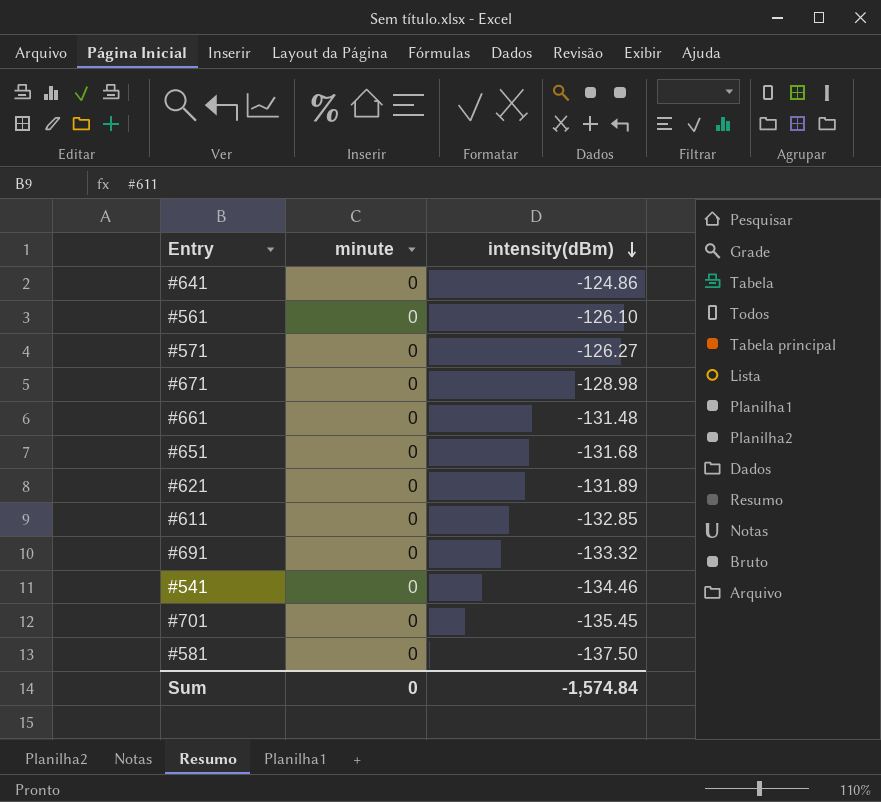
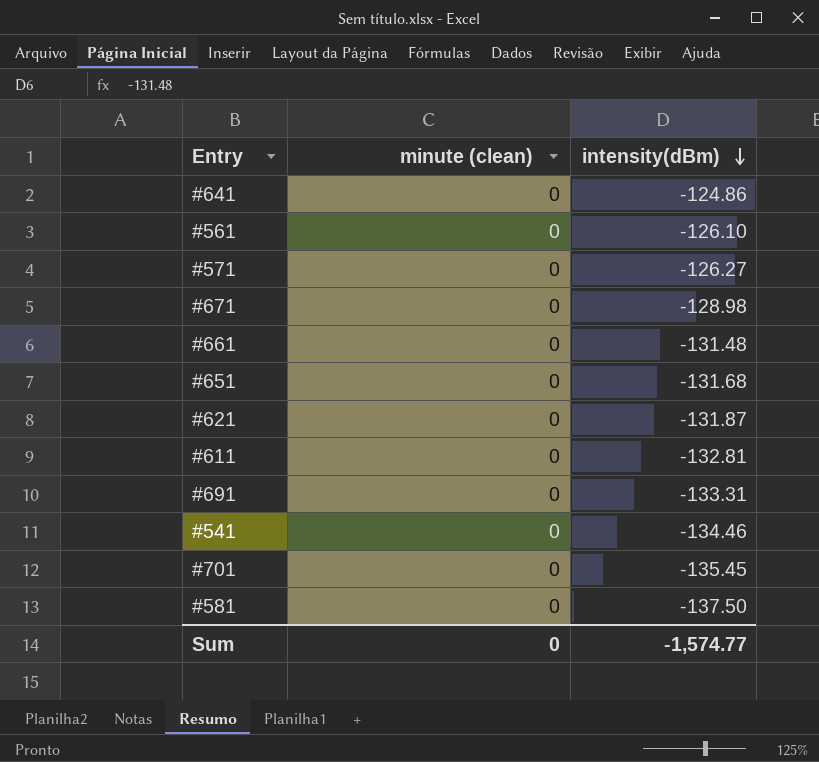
column name: minute -> minute (clean)
#621 | intensity(dBm): -131.89 -> -131.87
#611 | intensity(dBm): -132.85 -> -132.81
#691 | intensity(dBm): -133.32 -> -133.31
Sum | intensity(dBm): -1,574.84 -> -1,574.77

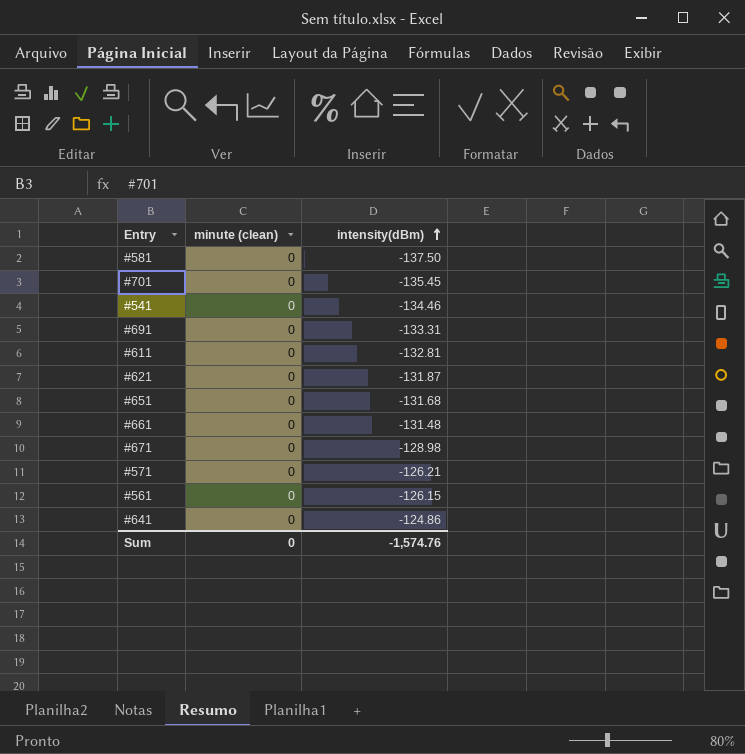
row order: intensity(dBm) descending -> intensity(dBm) ascending
#571 | intensity(dBm): -126.27 -> -126.21
#561 | intensity(dBm): -126.10 -> -126.15
Sum | intensity(dBm): -1,574.77 -> -1,574.76

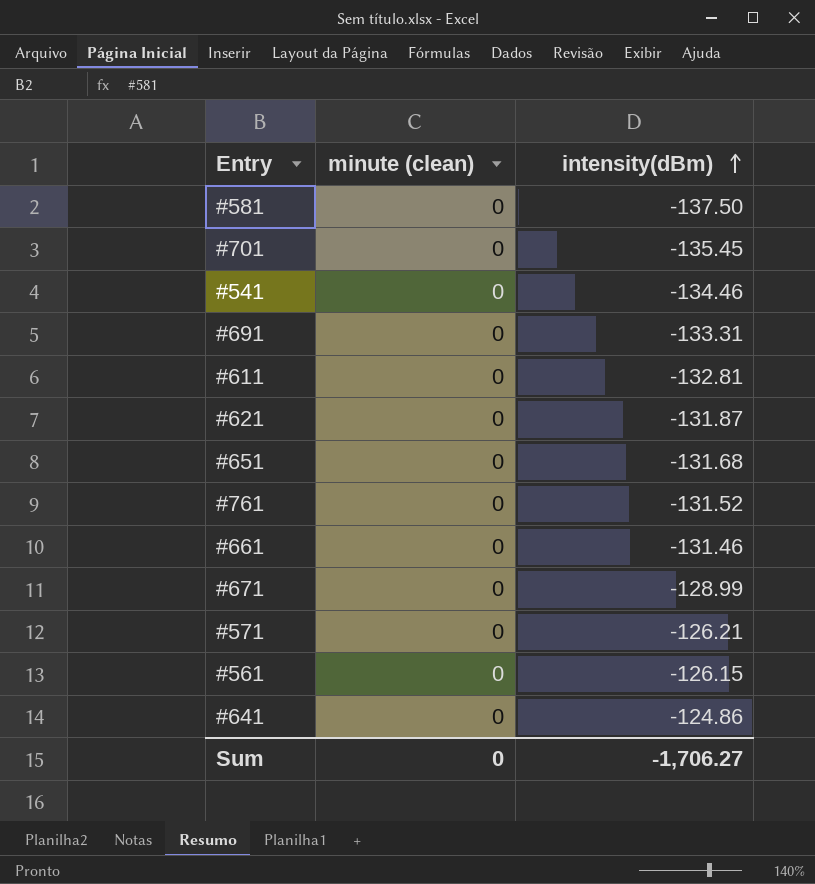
row #761: none -> 0 | -131.52
#661 | intensity(dBm): -131.48 -> -131.46
#671 | intensity(dBm): -128.98 -> -128.99
Sum | intensity(dBm): -1,574.76 -> -1,706.27

